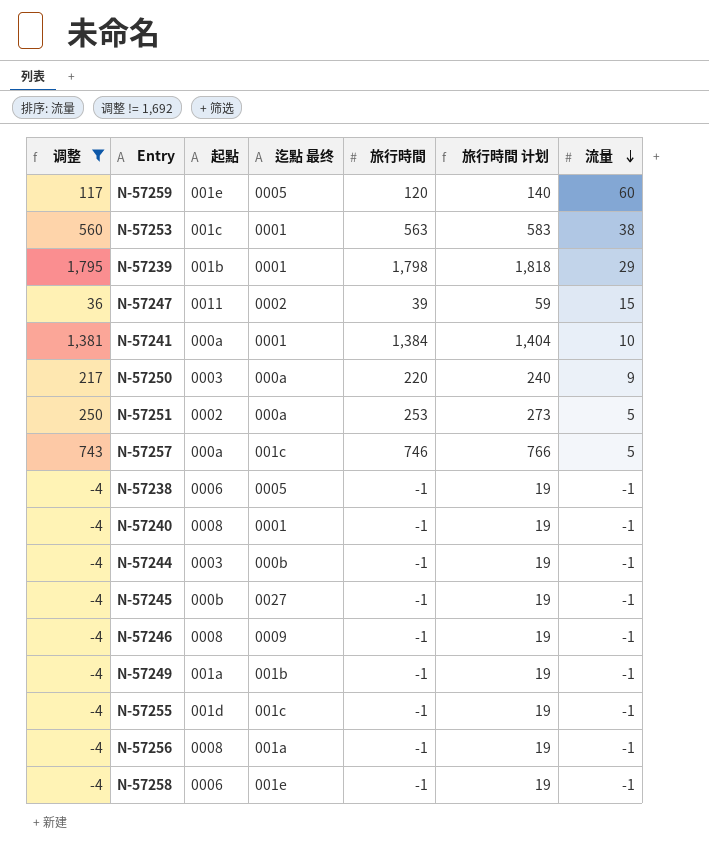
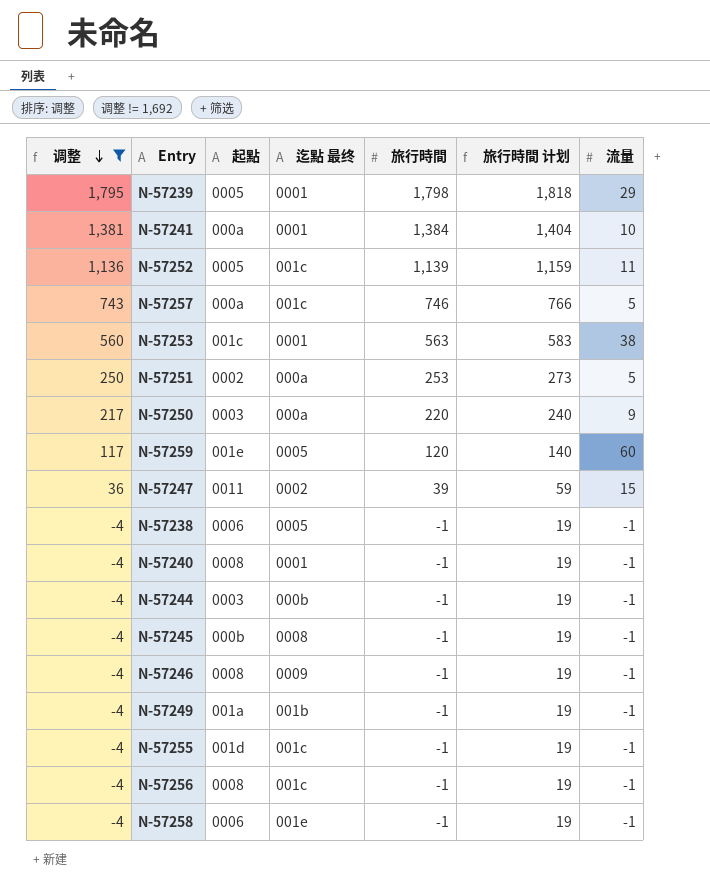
row order: 流量 descending -> 调整 descending
N-57239 | 起點: 001b -> 0005
row N-57252: none -> 1,136 | 0005 | 001c | 1,139 | 1,159 | 11
N-57245 | 迄點 最终: 0027 -> 0008
N-57256 | 迄點 最终: 001a -> 001c

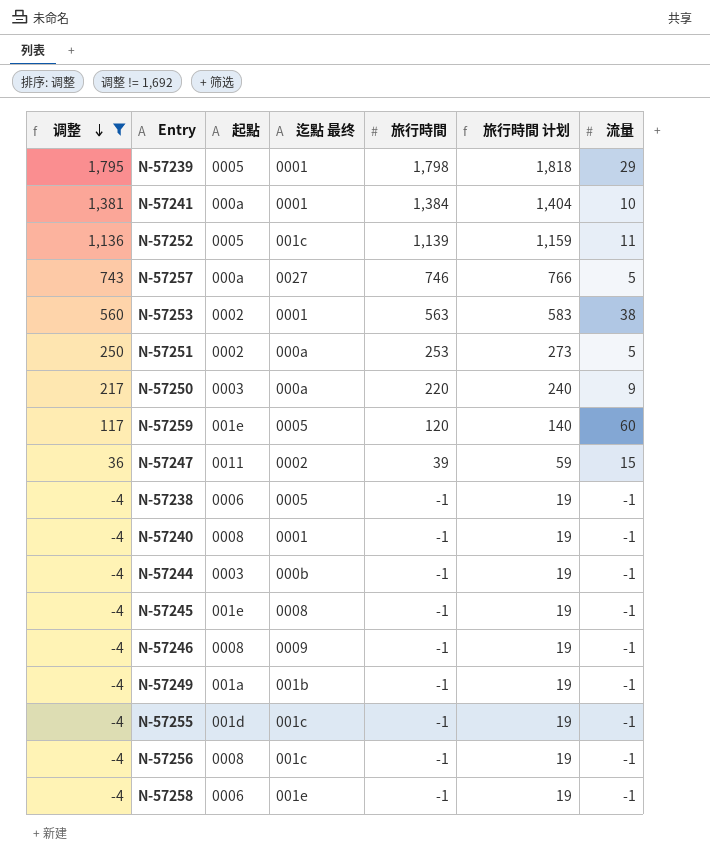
N-57257 | 迄點 最终: 001c -> 0027
N-57253 | 起點: 001c -> 0002
N-57245 | 起點: 000b -> 001e

